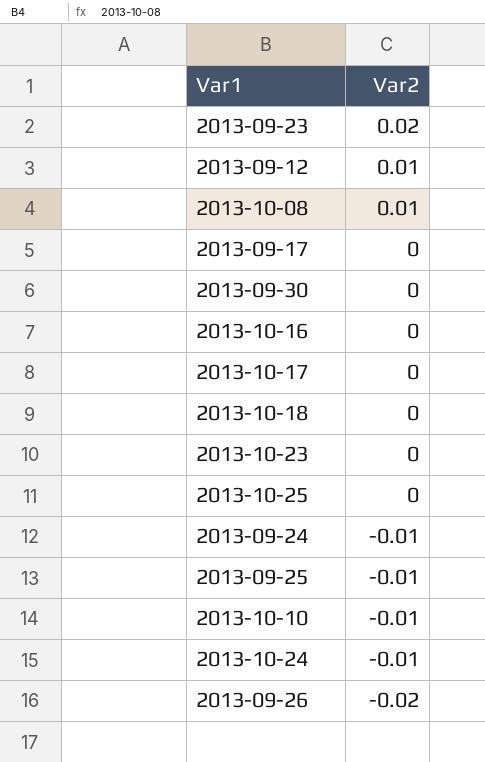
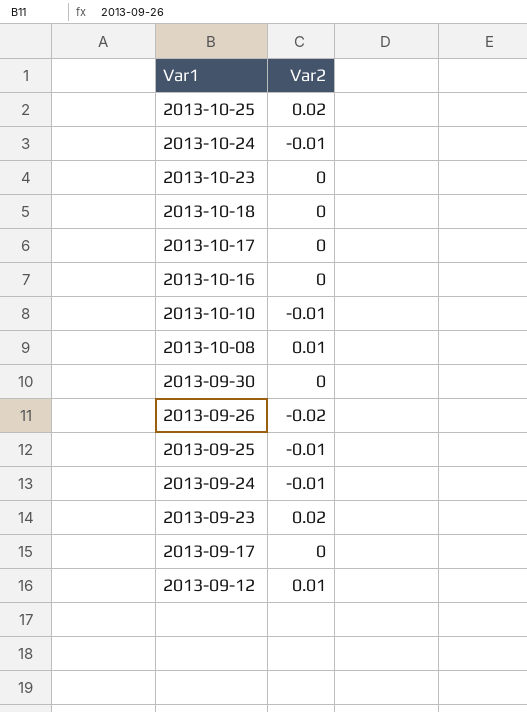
row order: Var2 descending -> Var1 descending
2013-10-25 | Var2: 0 -> 0.02

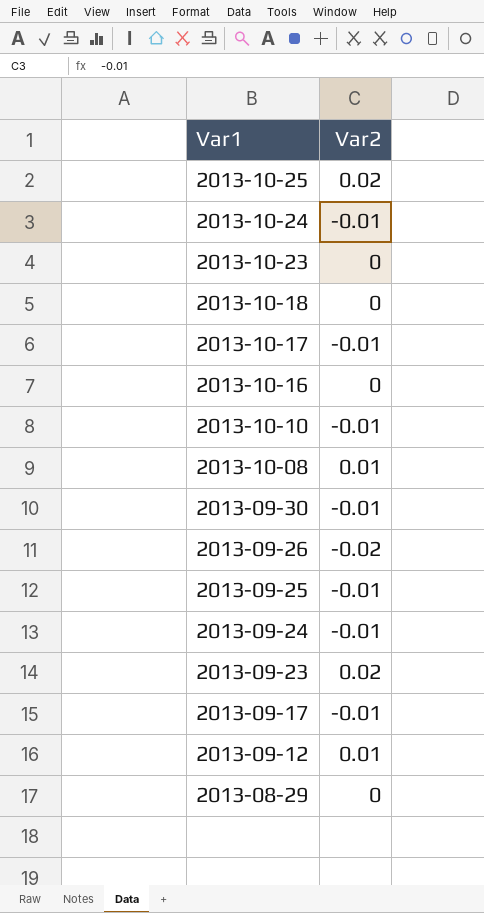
2013-10-17 | Var2: 0 -> -0.01
2013-09-30 | Var2: 0 -> -0.01
2013-09-17 | Var2: 0 -> -0.01
row 2013-08-29: none -> 0

